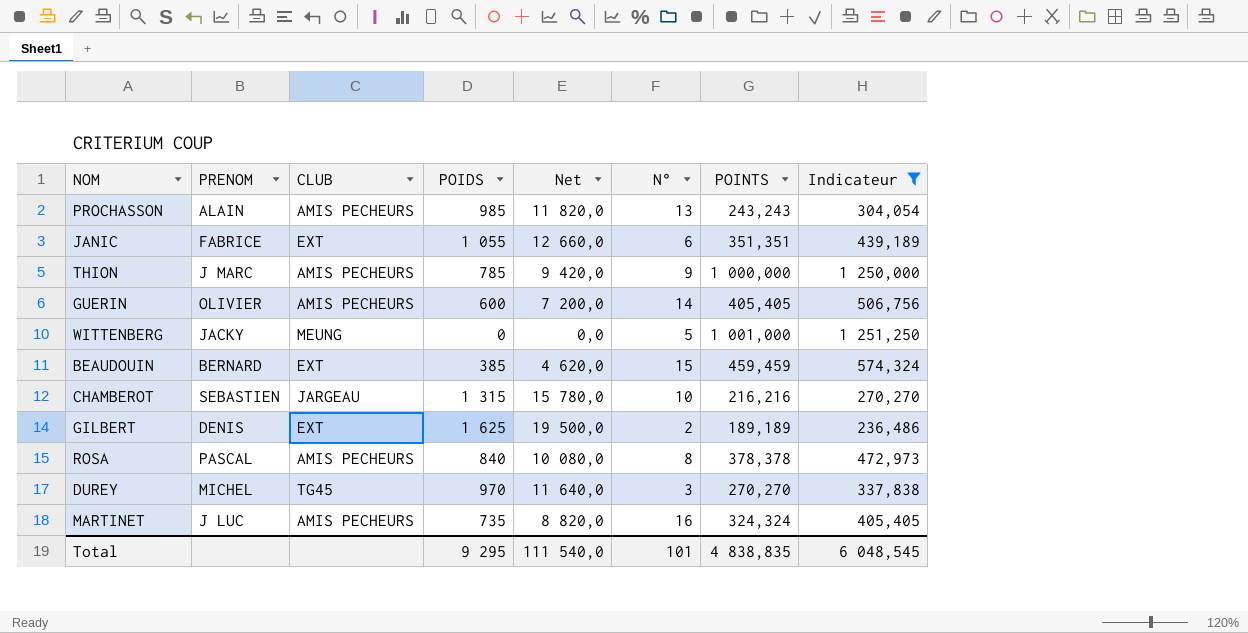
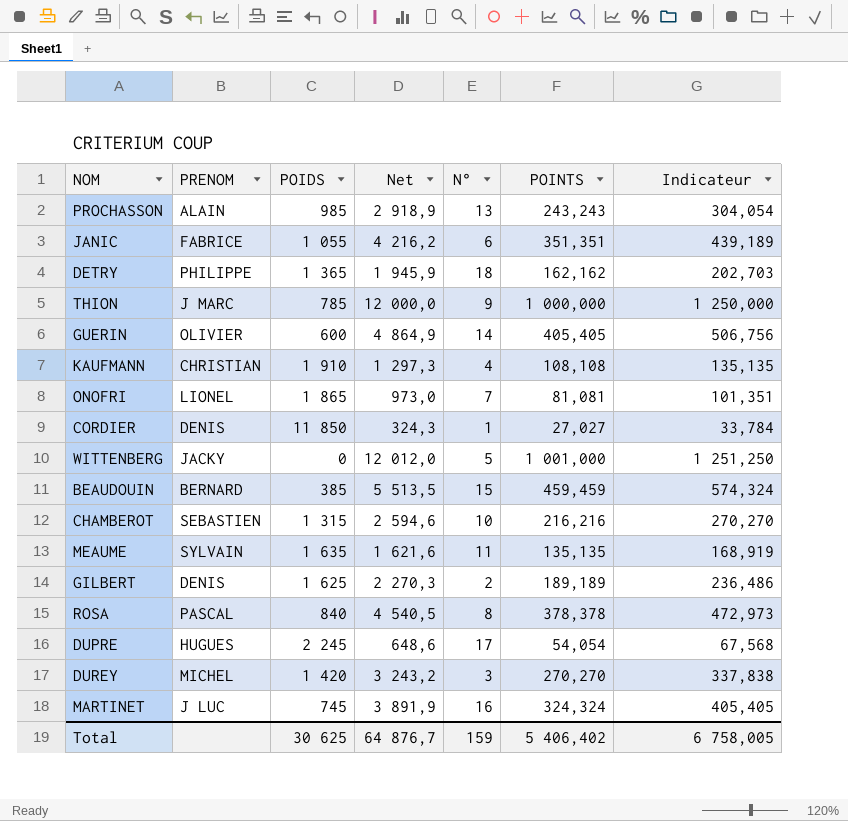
filter: Indicateur >= 236,486 -> none
column CLUB | position: 3 -> none
column Net | formula: [POIDS] * 12 -> [POINTS] * 12
DUREY | POIDS: 970 -> 1 420
MARTINET | POIDS: 735 -> 745
Total | POIDS: 9 295 -> 30 625
Total | Net: 111 540,0 -> 64 876,7
Total | N°: 101 -> 159
Total | POINTS: 4 838,835 -> 5 406,402
Total | Indicateur: 6 048,545 -> 6 758,005

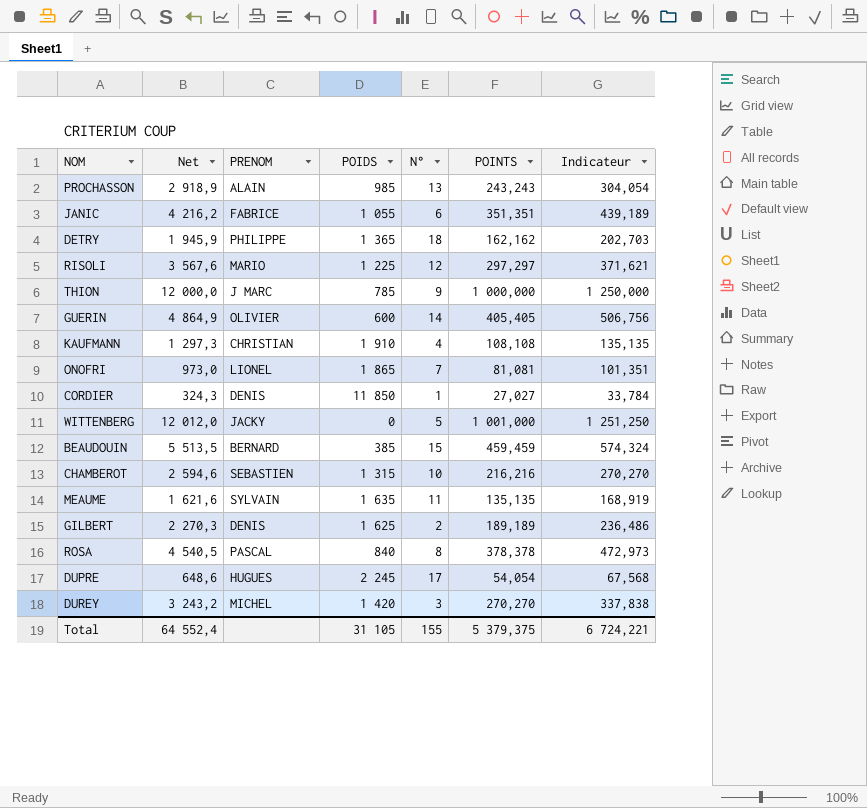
column Net | position: 4 -> 2
row MARTINET: J LUC | 745 | 3 891,9 | 16 | 324,324 | 405,405 -> none
row RISOLI: none -> 3 567,6 | MARIO | 1 225 | 12 | 297,297 | 371,621
Total | Net: 64 876,7 -> 64 552,4
Total | POIDS: 30 625 -> 31 105
Total | N°: 159 -> 155
Total | POINTS: 5 406,402 -> 5 379,375
Total | Indicateur: 6 758,005 -> 6 724,221

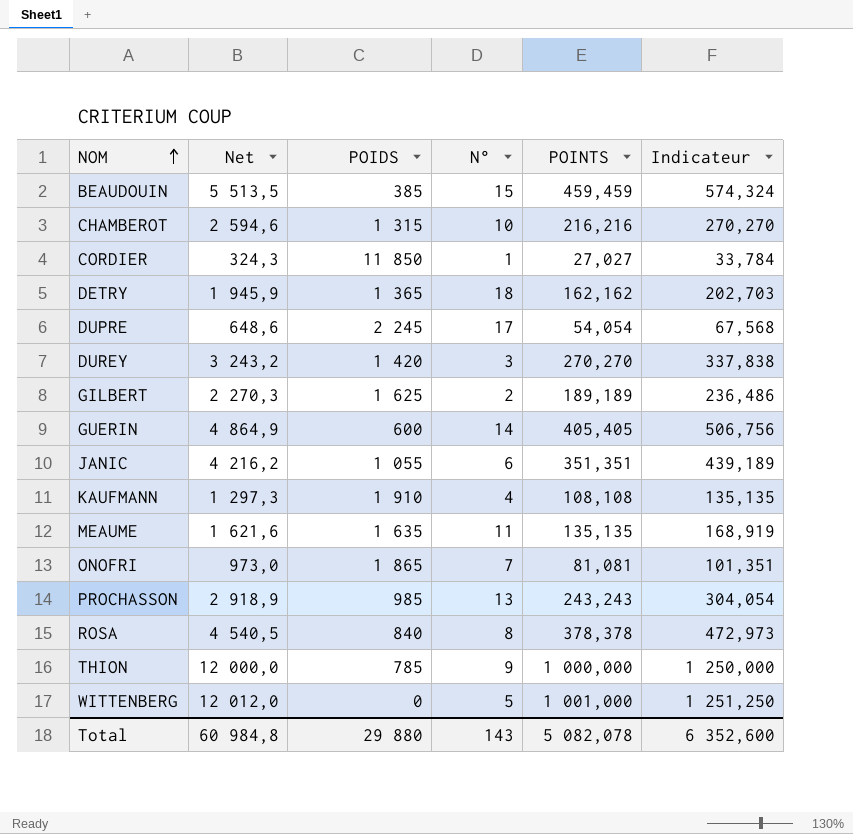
row order: none -> NOM ascending
column PRENOM | position: 3 -> none
row RISOLI: 3 567,6 | MARIO | 1 225 | 12 | 297,297 | 371,621 -> none
Total | Net: 64 552,4 -> 60 984,8
Total | POIDS: 31 105 -> 29 880
Total | N°: 155 -> 143
Total | POINTS: 5 379,375 -> 5 082,078
Total | Indicateur: 6 724,221 -> 6 352,600

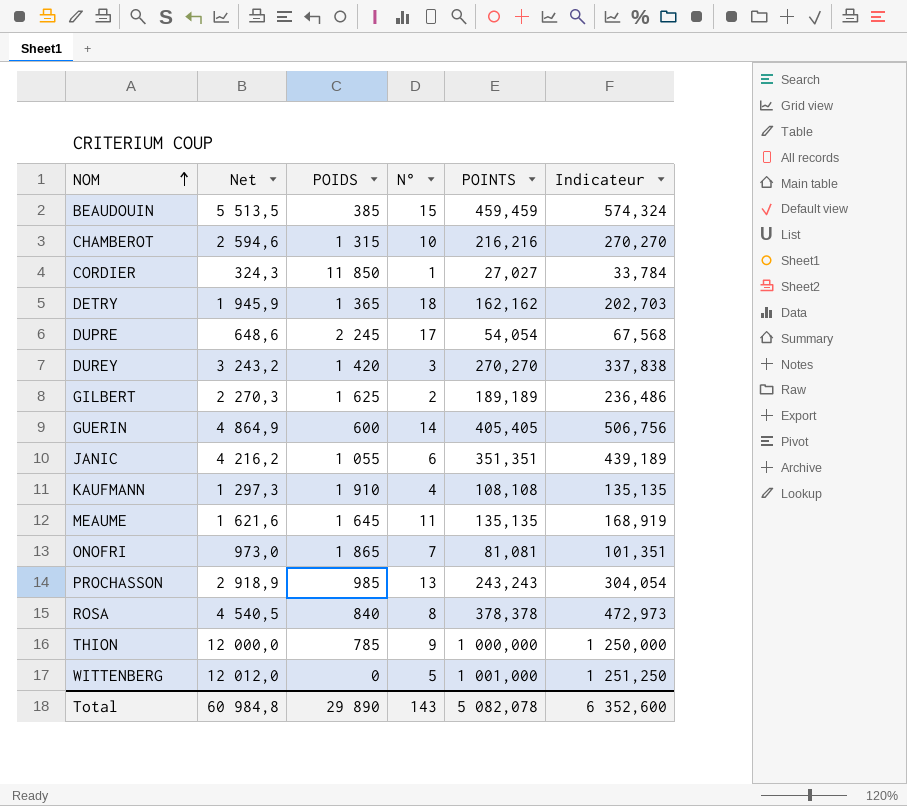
MEAUME | POIDS: 1 635 -> 1 645
Total | POIDS: 29 880 -> 29 890

